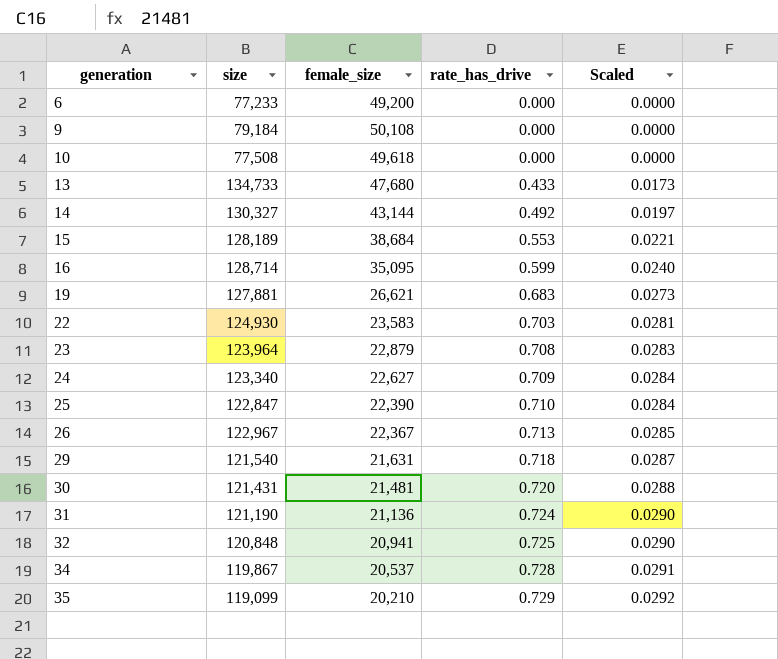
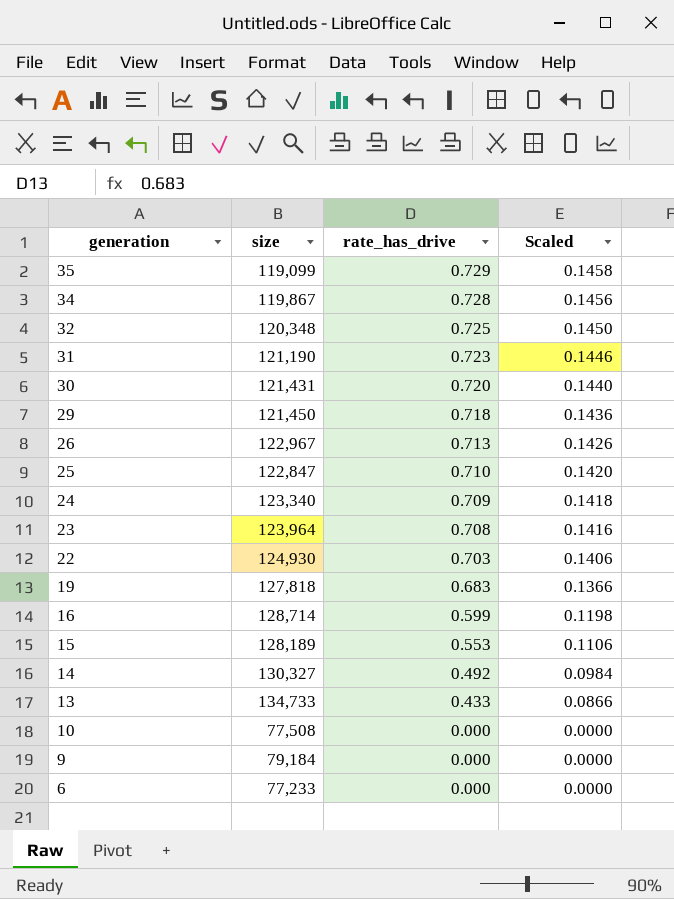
row order: generation ascending -> generation descending
column female_size | position: 3 -> none
column Scaled | formula: [rate_has_drive] * 0.04 -> [rate_has_drive] * 0.2
32 | size: 120,848 -> 120,348
31 | rate_has_drive: 0.724 -> 0.723
29 | size: 121,540 -> 121,450
19 | size: 127,881 -> 127,818

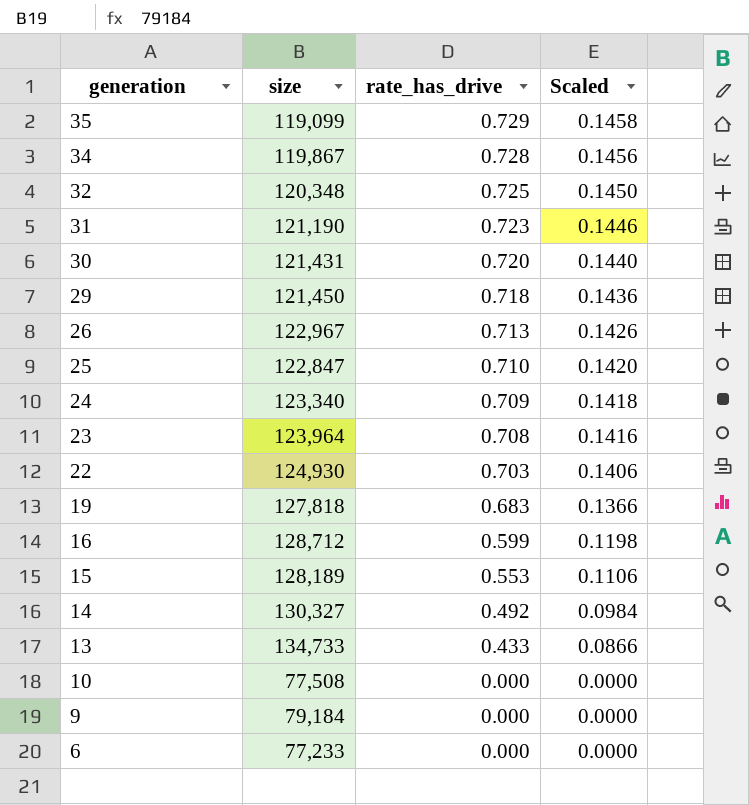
16 | size: 128,714 -> 128,712

